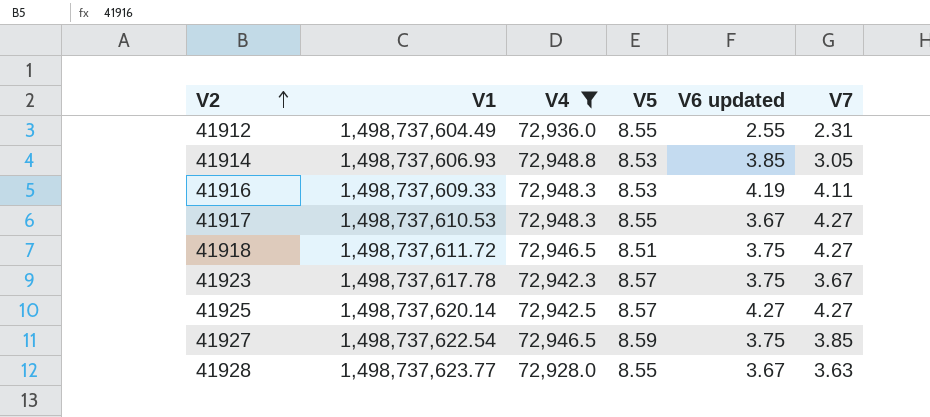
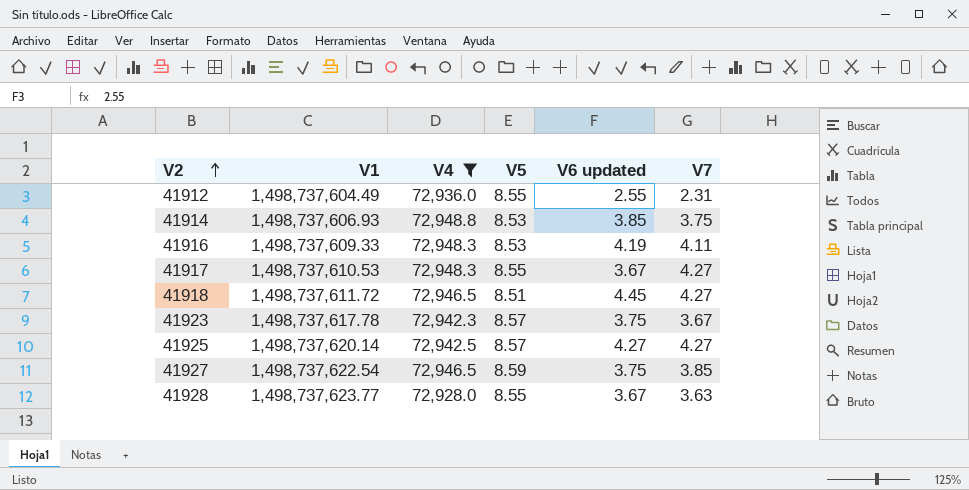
41914 | V7: 3.05 -> 3.75
41918 | V6 updated: 3.75 -> 4.45

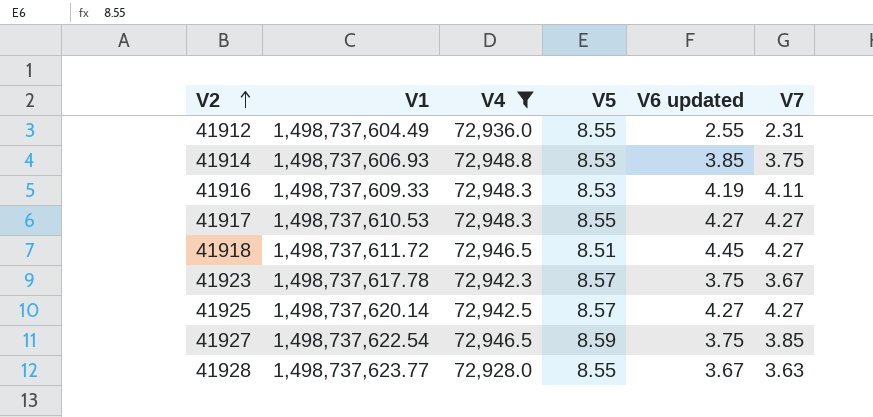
41917 | V6 updated: 3.67 -> 4.27

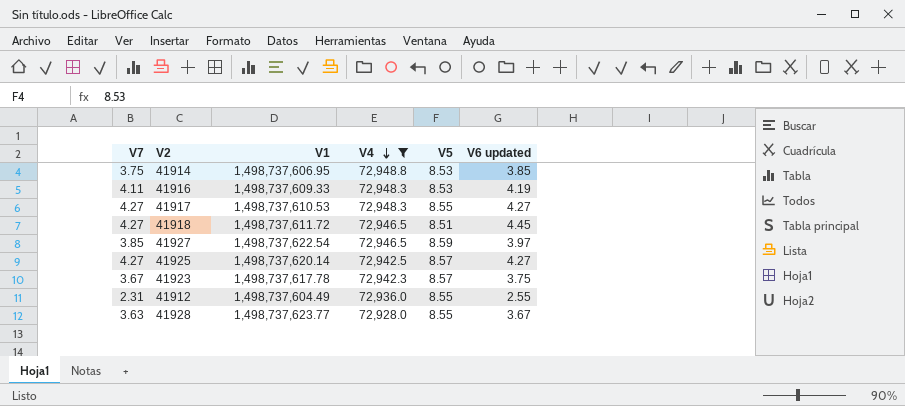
row order: V2 ascending -> V4 descending
column V7 | position: 6 -> 1
41914 | V1: 1,498,737,606.93 -> 1,498,737,606.95
41927 | V6 updated: 3.75 -> 3.97

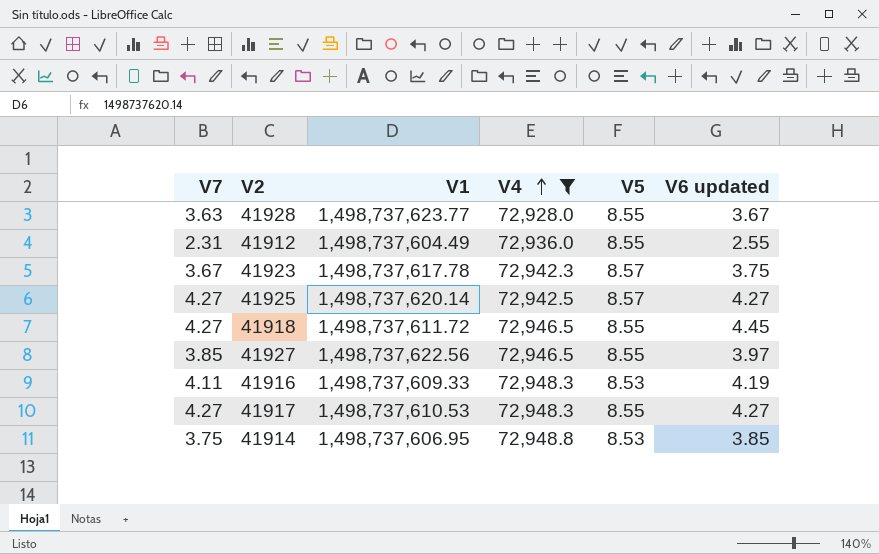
row order: V4 descending -> V4 ascending
41918 | V5: 8.51 -> 8.55
41927 | V1: 1,498,737,622.54 -> 1,498,737,622.56
41927 | V5: 8.59 -> 8.55

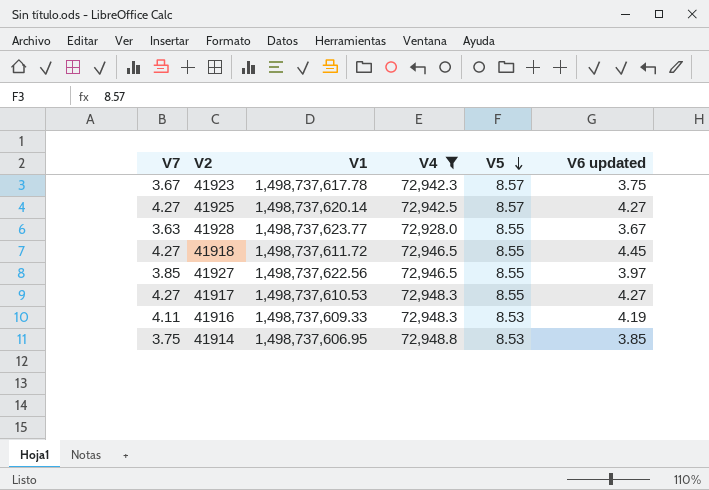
row order: V4 ascending -> V5 descending
row 41912: 2.31 | 1,498,737,604.49 | 72,936.0 | 8.55 | 2.55 -> none

